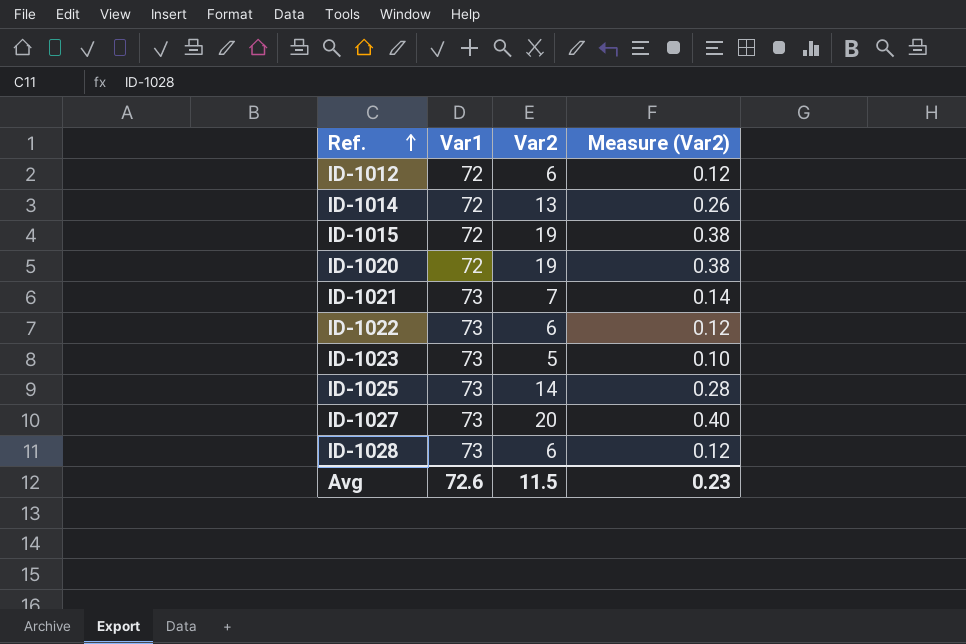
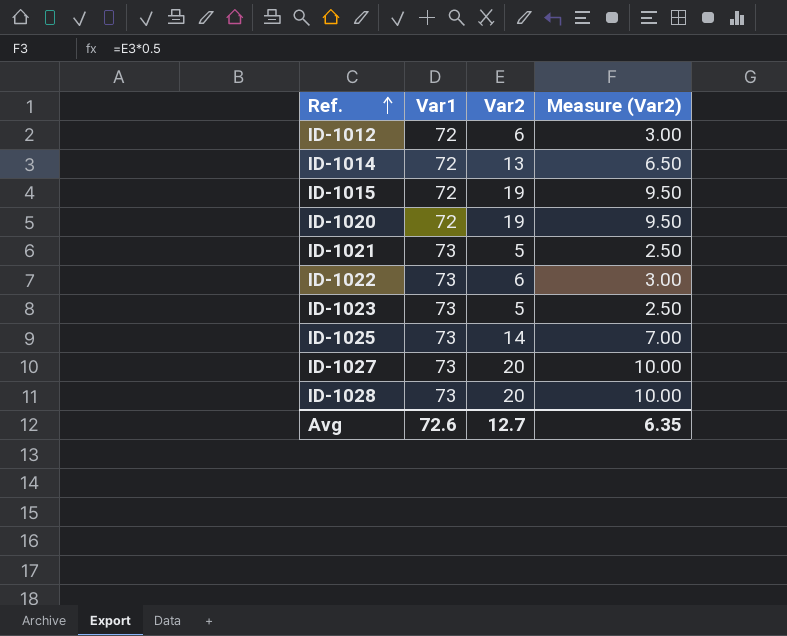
column Measure (Var2) | formula: [Var2] * 0.02 -> [Var2] * 0.5
ID-1021 | Var2: 7 -> 5
ID-1028 | Var2: 6 -> 20
Avg | Var2: 11.5 -> 12.7
Avg | Measure (Var2): 0.23 -> 6.35

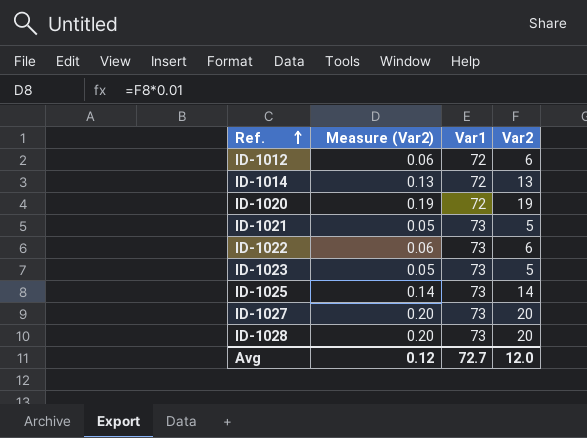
column Measure (Var2) | formula: [Var2] * 0.5 -> [Var2] * 0.01
column Measure (Var2) | position: 4 -> 2
row ID-1015: 72 | 19 | 9.50 -> none
Avg | Measure (Var2): 6.35 -> 0.12
Avg | Var1: 72.6 -> 72.7
Avg | Var2: 12.7 -> 12.0

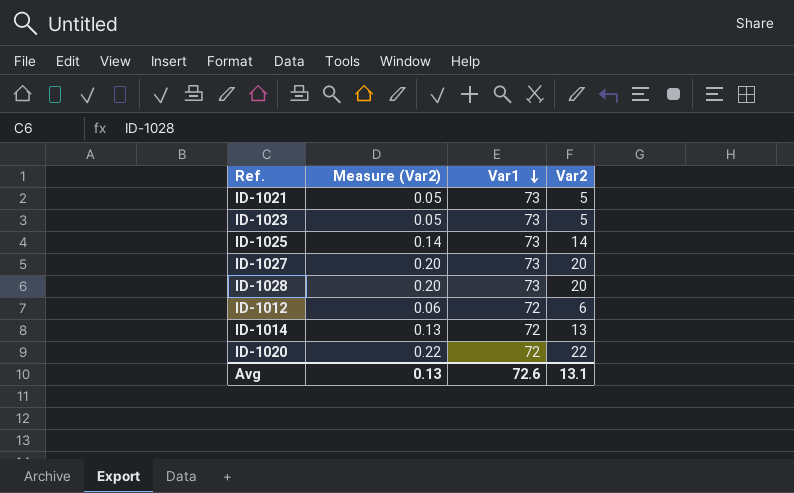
row order: Ref. ascending -> Var1 descending
row ID-1022: 0.06 | 73 | 6 -> none
ID-1020 | Measure (Var2): 0.19 -> 0.22
ID-1020 | Var2: 19 -> 22
Avg | Measure (Var2): 0.12 -> 0.13
Avg | Var1: 72.7 -> 72.6
Avg | Var2: 12.0 -> 13.1

